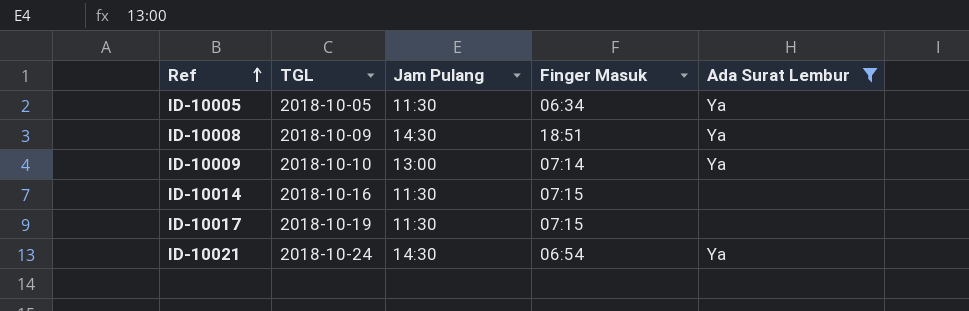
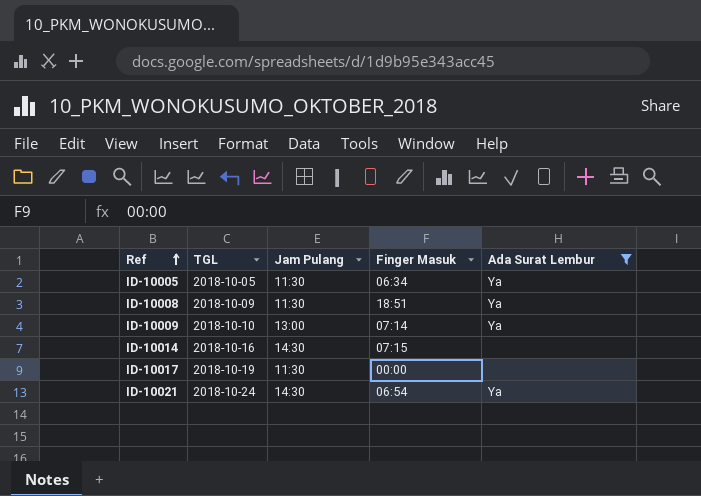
ID-10008 | Jam Pulang: 14:30 -> 11:30
ID-10014 | Jam Pulang: 11:30 -> 14:30
ID-10017 | Finger Masuk: 07:15 -> 00:00

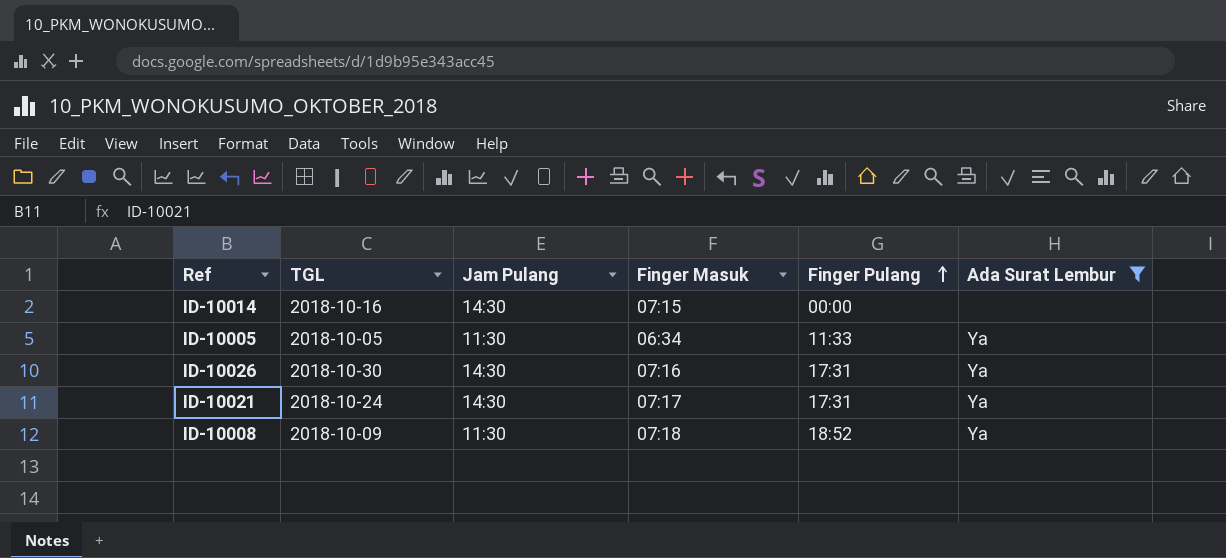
row order: Ref ascending -> Finger Pulang ascending
column Finger Pulang | position: none -> 5
row ID-10009: 2018-10-10 | 13:00 | 07:14 | Ya -> none
row ID-10017: 2018-10-19 | 11:30 | 00:00 | none -> none
row ID-10026: none -> 2018-10-30 | 14:30 | 07:16 | 17:31 | Ya
ID-10021 | Finger Masuk: 06:54 -> 07:17
ID-10008 | Finger Masuk: 18:51 -> 07:18

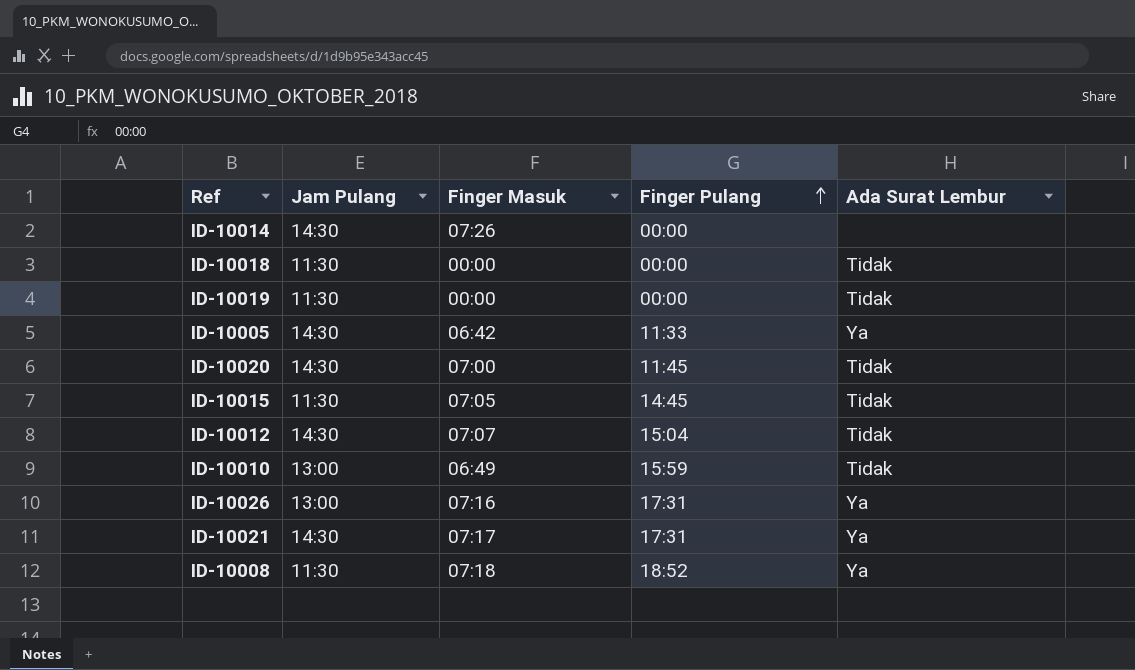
filter: Ada Surat Lembur != Tidak -> none
column TGL | position: 2 -> none
ID-10014 | Finger Masuk: 07:15 -> 07:26
ID-10005 | Jam Pulang: 11:30 -> 14:30
ID-10005 | Finger Masuk: 06:34 -> 06:42
ID-10026 | Jam Pulang: 14:30 -> 13:00

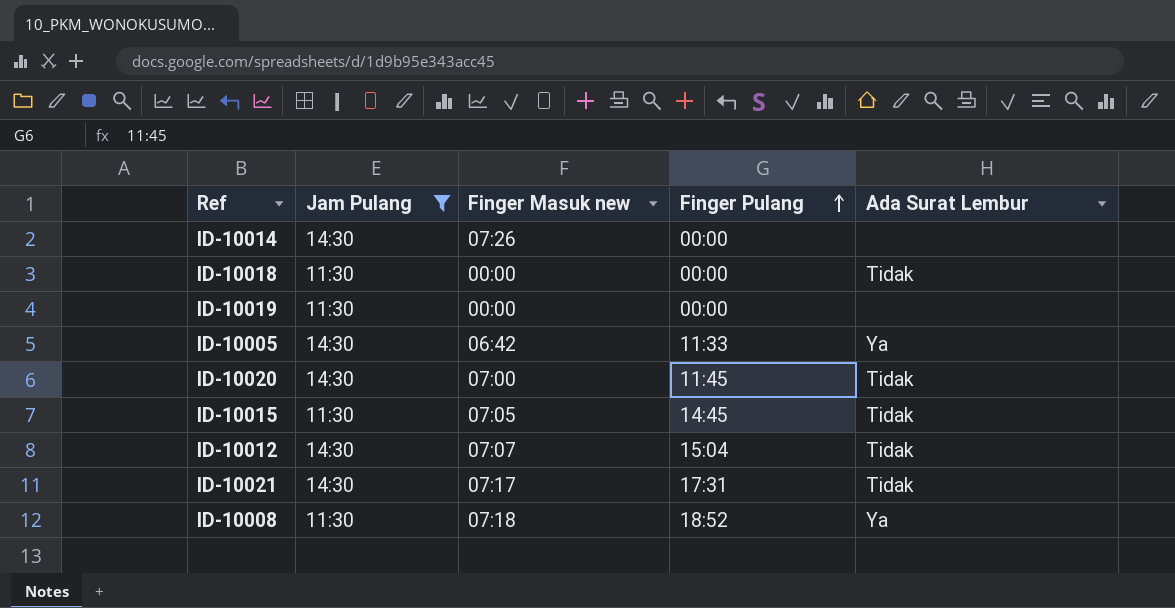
filter: none -> Jam Pulang != 13:00
column name: Finger Masuk -> Finger Masuk new
ID-10019 | Ada Surat Lembur: Tidak -> none
ID-10021 | Ada Surat Lembur: Ya -> Tidak

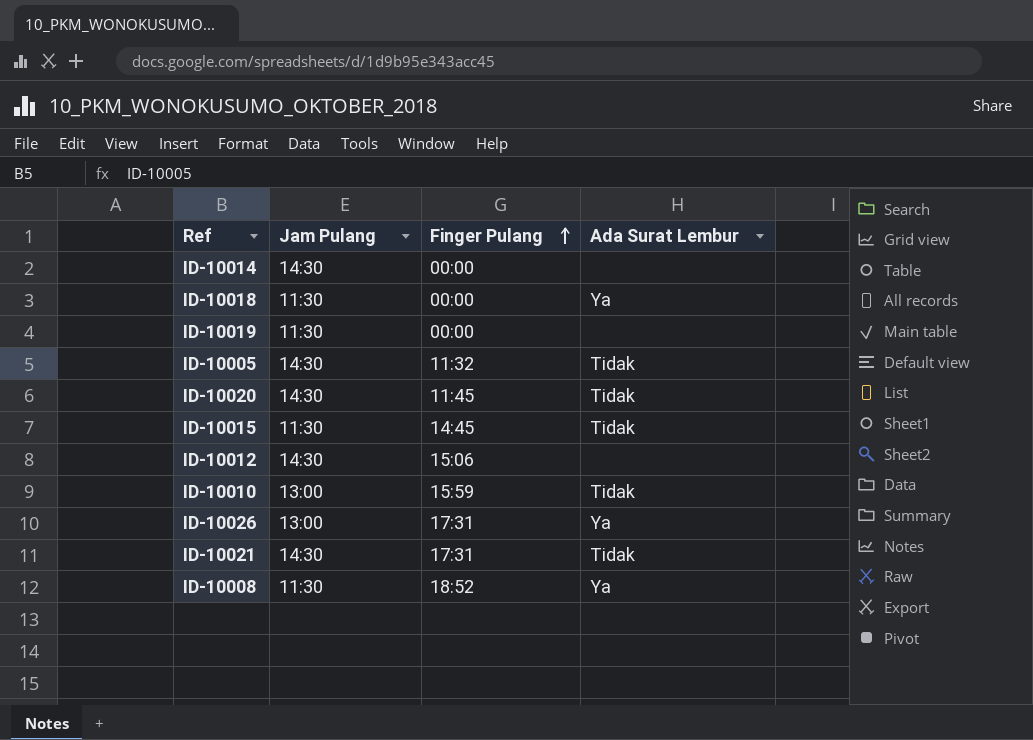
filter: Jam Pulang != 13:00 -> none
column Finger Masuk new | position: 3 -> none
ID-10018 | Ada Surat Lembur: Tidak -> Ya
ID-10005 | Finger Pulang: 11:33 -> 11:32
ID-10005 | Ada Surat Lembur: Ya -> Tidak
ID-10012 | Finger Pulang: 15:04 -> 15:06
ID-10012 | Ada Surat Lembur: Tidak -> none

